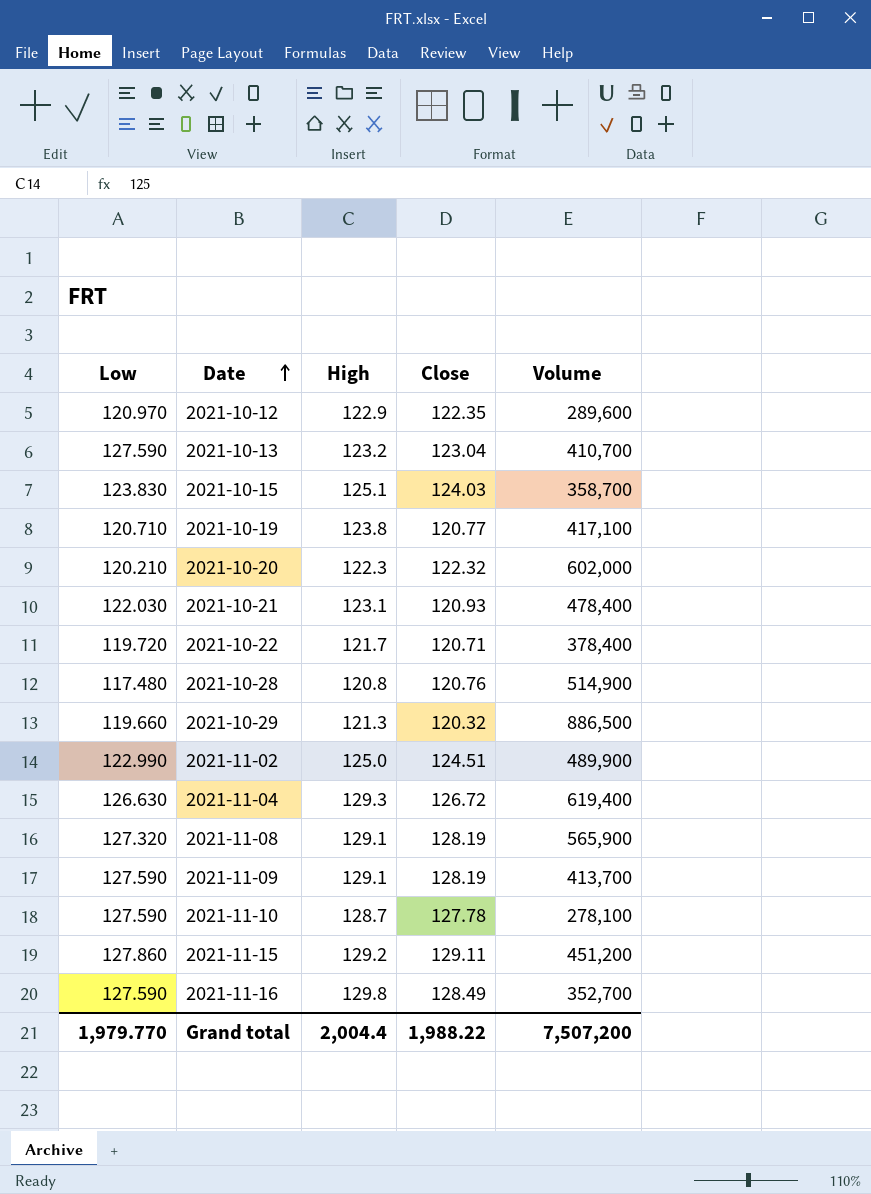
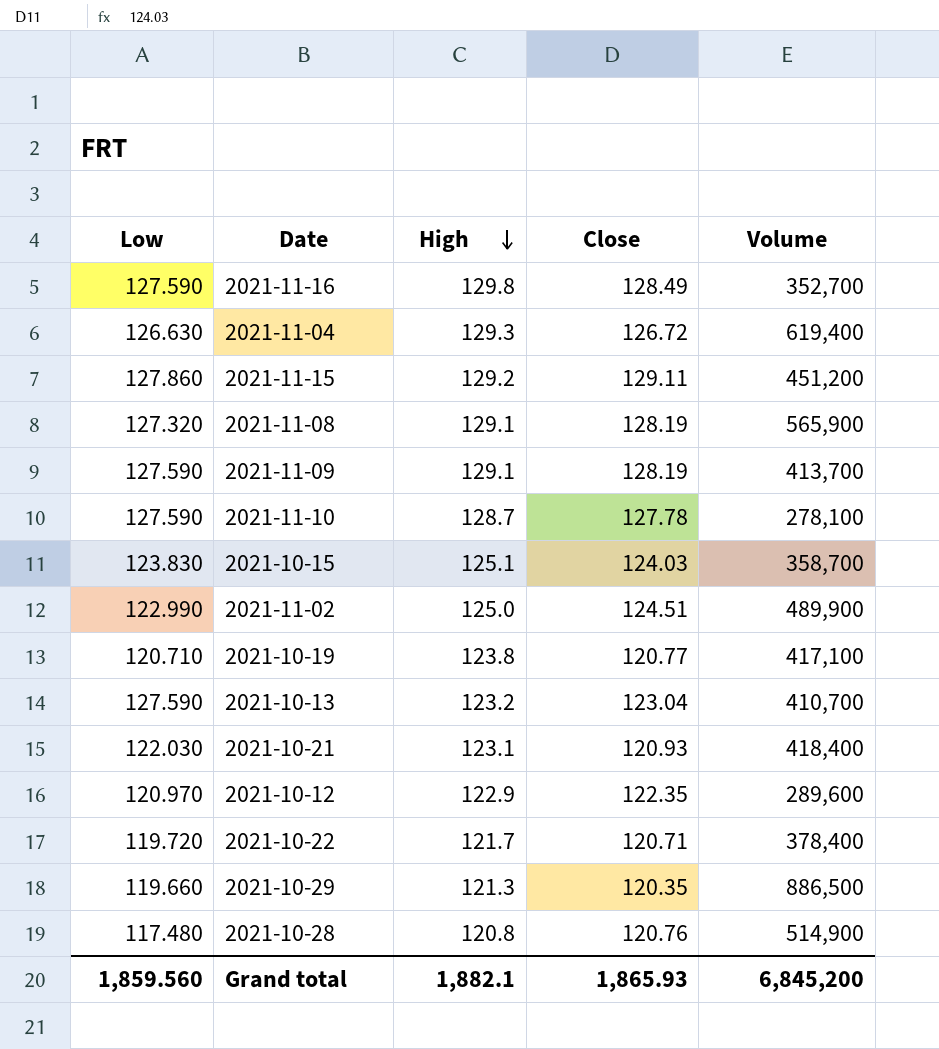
row order: Date ascending -> High descending
row 2021-10-20: 120.210 | 122.3 | 122.32 | 602,000 -> none
2021-10-21 | Volume: 478,400 -> 418,400
2021-10-29 | Close: 120.32 -> 120.35
Grand total | Low: 1,979.770 -> 1,859.560
Grand total | High: 2,004.4 -> 1,882.1
Grand total | Close: 1,988.22 -> 1,865.93
Grand total | Volume: 7,507,200 -> 6,845,200

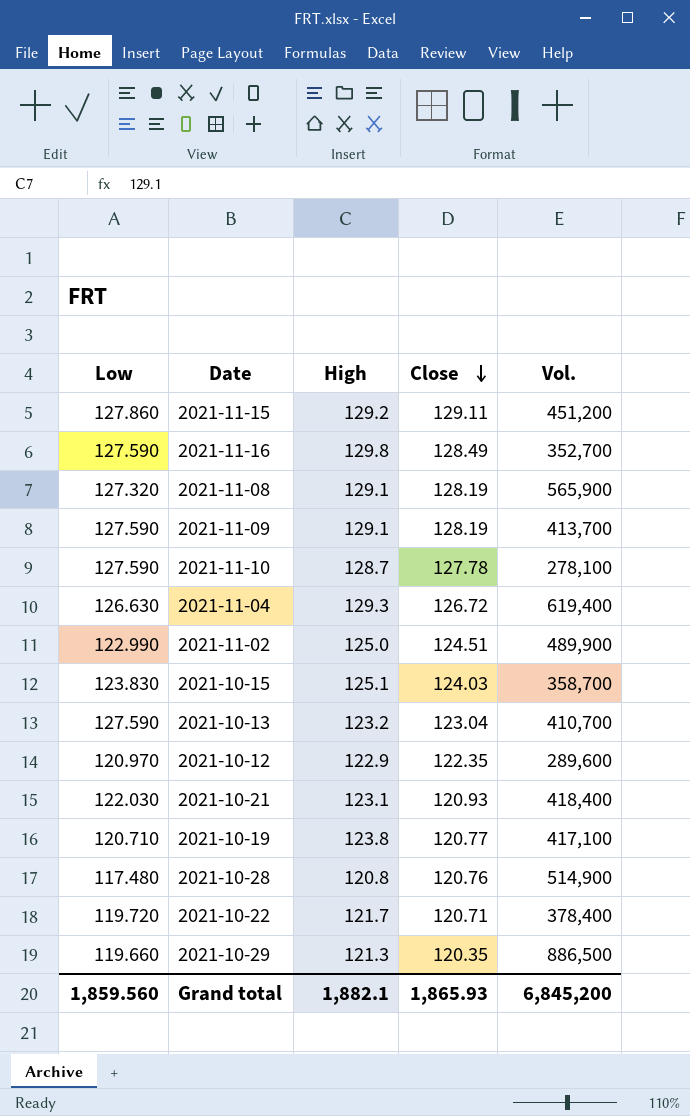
row order: High descending -> Close descending
column name: Volume -> Vol.

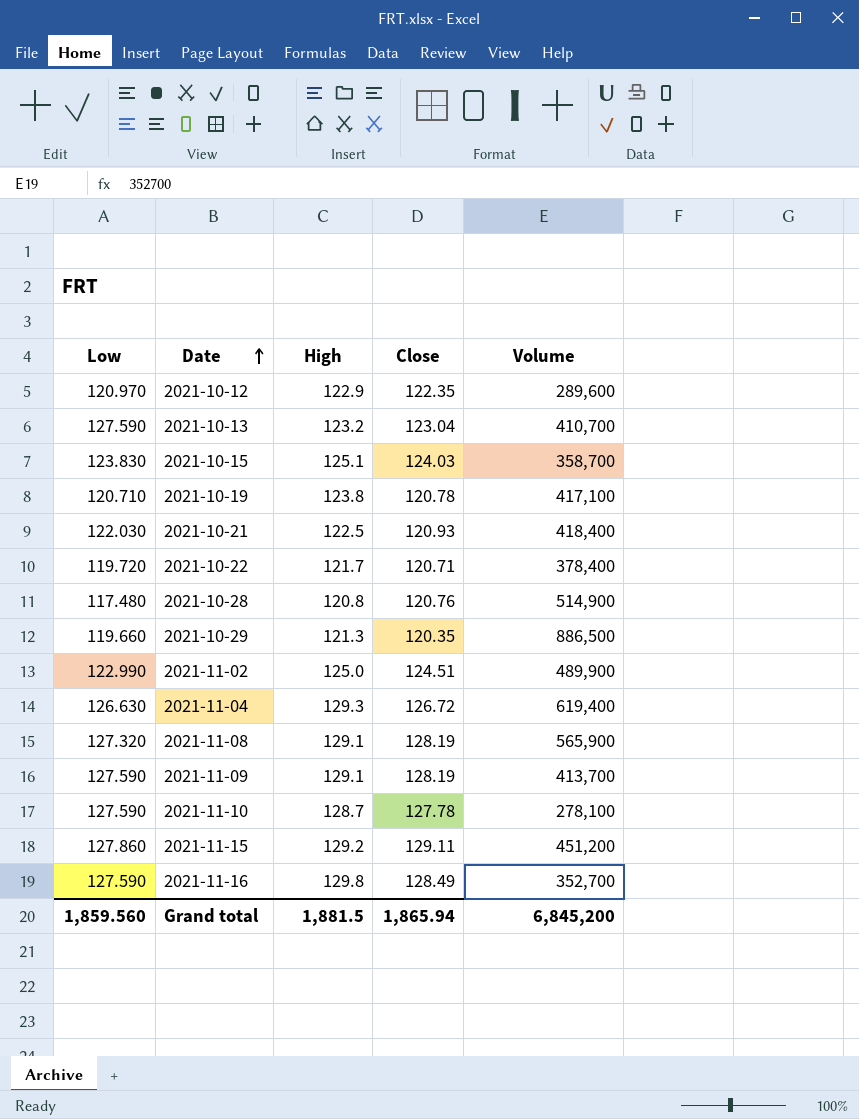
row order: Close descending -> Date ascending
column name: Vol. -> Volume
2021-10-19 | Close: 120.77 -> 120.78
2021-10-21 | High: 123.1 -> 122.5
Grand total | High: 1,882.1 -> 1,881.5
Grand total | Close: 1,865.93 -> 1,865.94

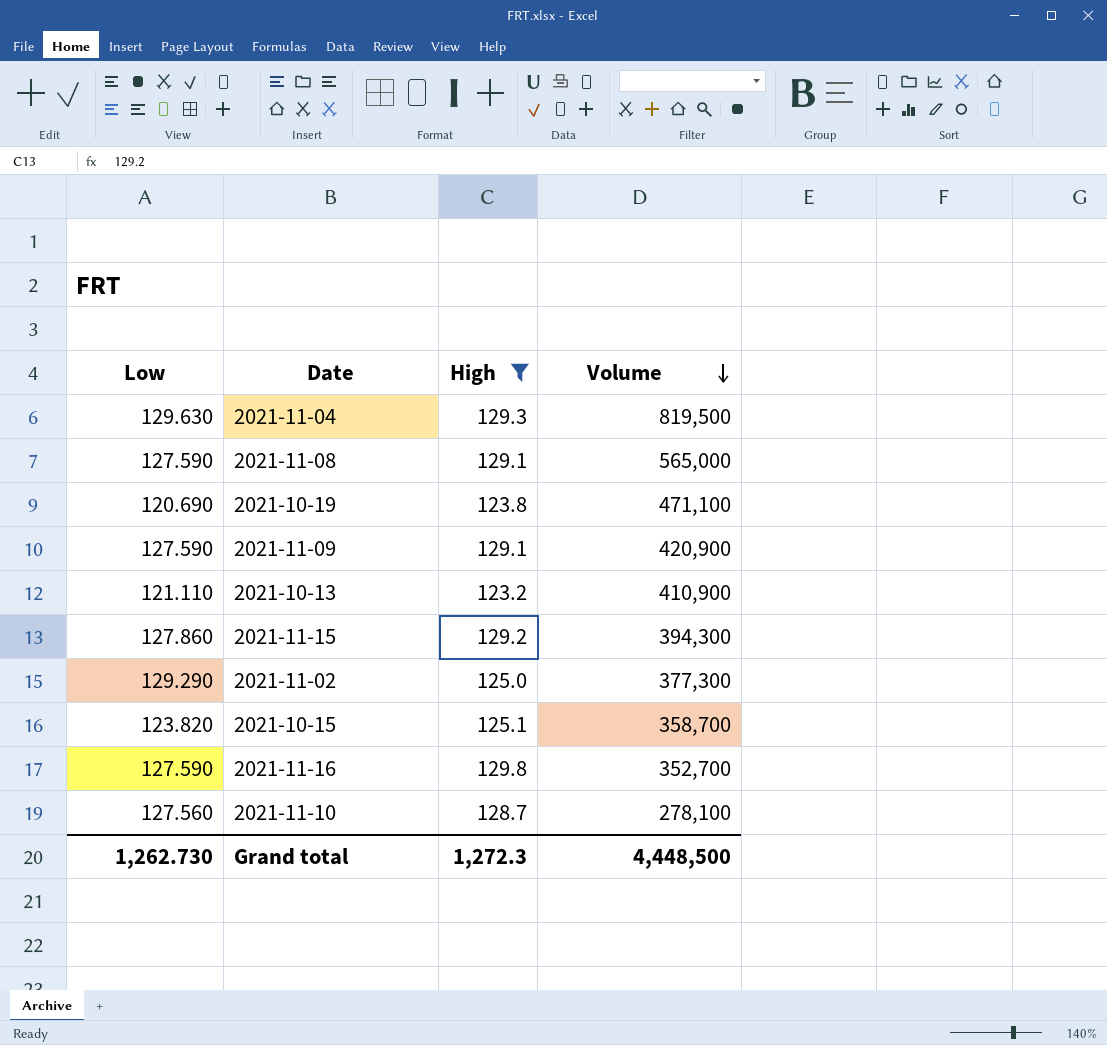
filter: none -> High >= 123.2
row order: Date ascending -> Volume descending
column Close | position: 4 -> none
2021-11-04 | Low: 126.630 -> 129.630
2021-11-04 | Volume: 619,400 -> 819,500
2021-11-08 | Low: 127.320 -> 127.590
2021-11-08 | Volume: 565,900 -> 565,000
2021-10-19 | Low: 120.710 -> 120.690
2021-10-19 | Volume: 417,100 -> 471,100
2021-11-09 | Volume: 413,700 -> 420,900
2021-10-13 | Low: 127.590 -> 121.110
2021-10-13 | Volume: 410,700 -> 410,900
2021-11-15 | Volume: 451,200 -> 394,300
2021-11-02 | Low: 122.990 -> 129.290
2021-11-02 | Volume: 489,900 -> 377,300
2021-10-15 | Low: 123.830 -> 123.820
2021-11-10 | Low: 127.590 -> 127.560
Grand total | Low: 1,859.560 -> 1,262.730
Grand total | High: 1,881.5 -> 1,272.3
Grand total | Volume: 6,845,200 -> 4,448,500

